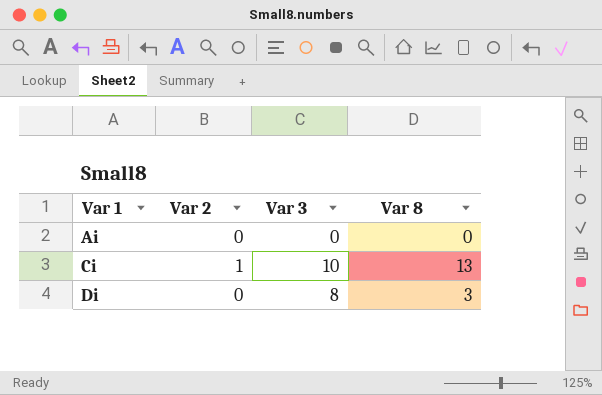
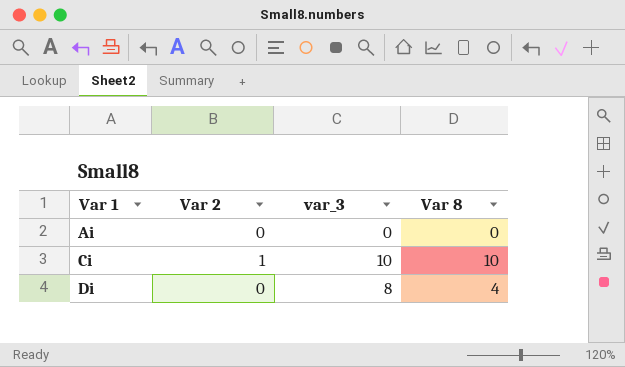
column name: Var 3 -> var_3
Ci | Var 8: 13 -> 10
Di | Var 8: 3 -> 4

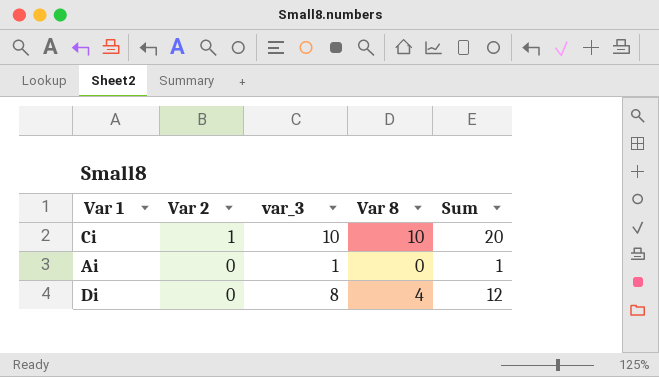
row order: Var 1 ascending -> Var 2 descending
column Sum | formula: none -> [var_3] + [Var 8]
Ai | var_3: 0 -> 1

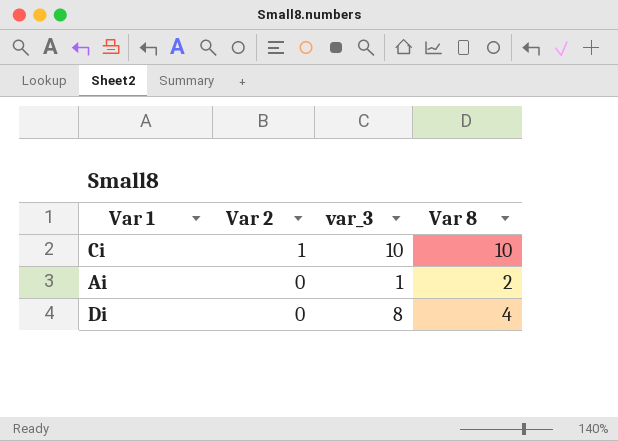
column Sum | formula: [var_3] + [Var 8] -> none
Ai | Var 8: 0 -> 2

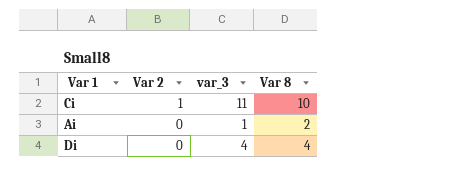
Ci | var_3: 10 -> 11
Di | var_3: 8 -> 4

